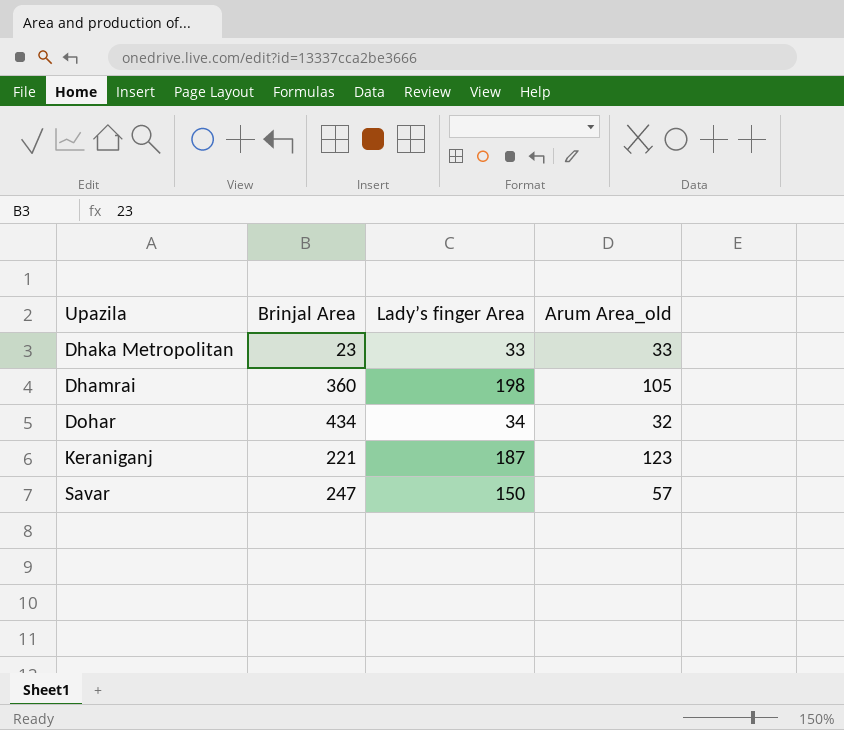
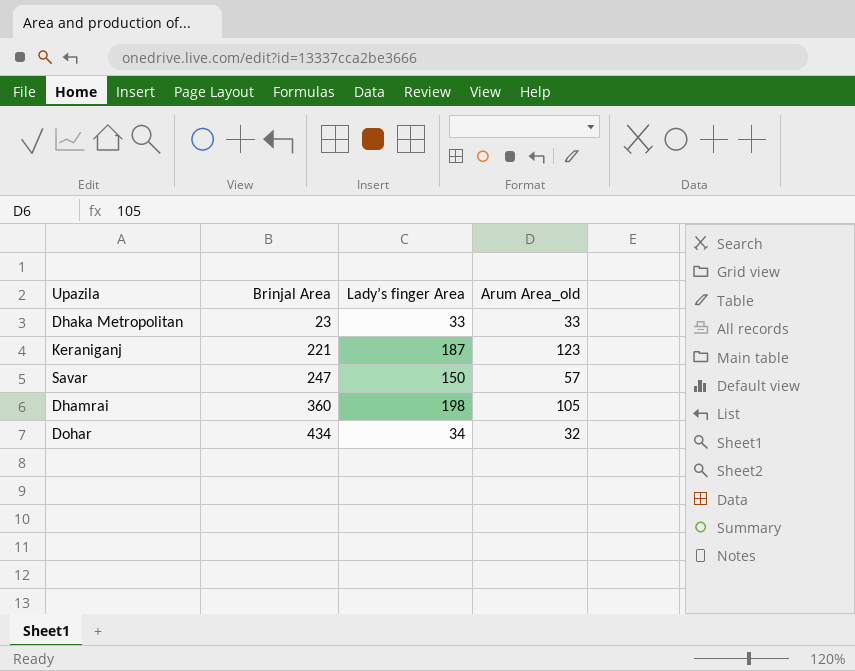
row order: Upazila ascending -> Brinjal Area ascending

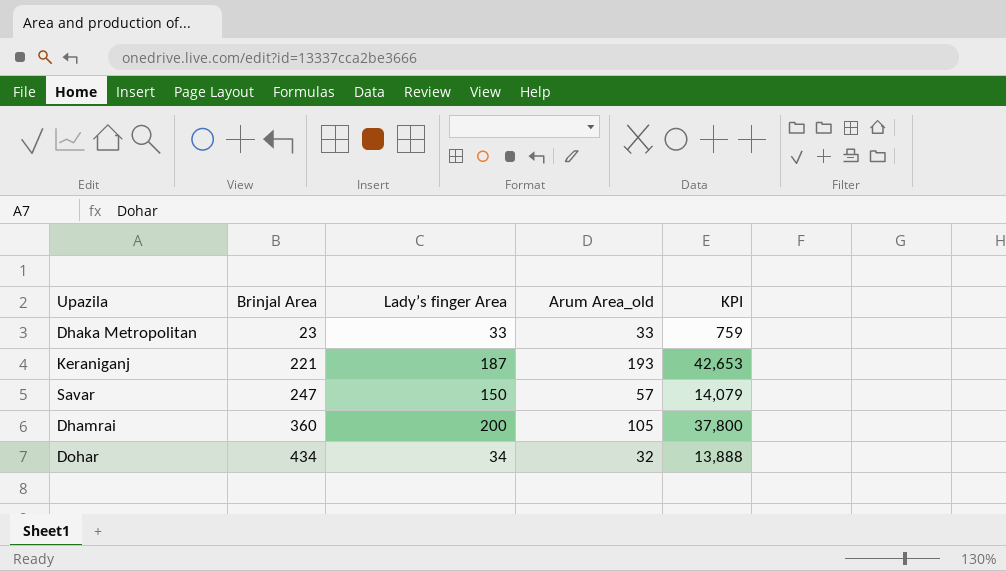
column KPI | formula: none -> [Brinjal Area] * [Arum Area_old]
Keraniganj | Arum Area_old: 123 -> 193
Dhamrai | Lady’s finger Area: 198 -> 200

